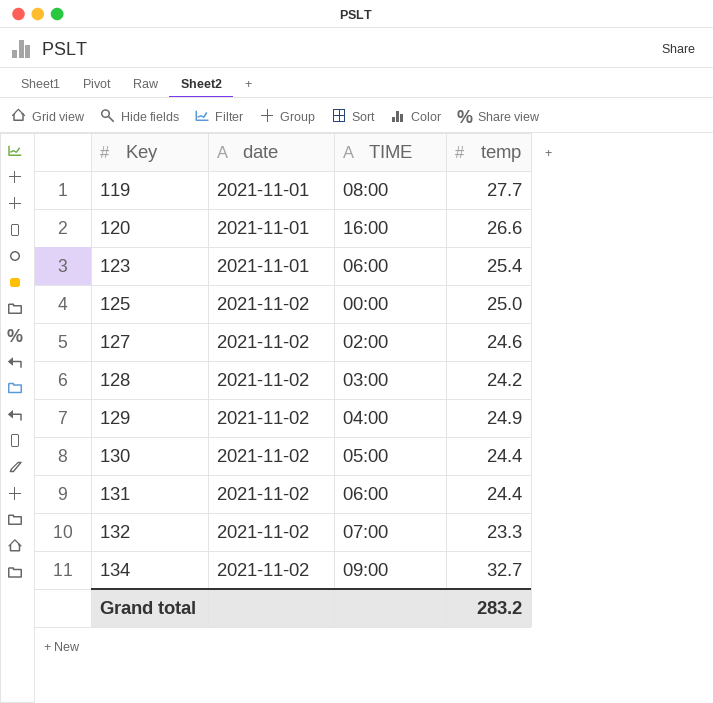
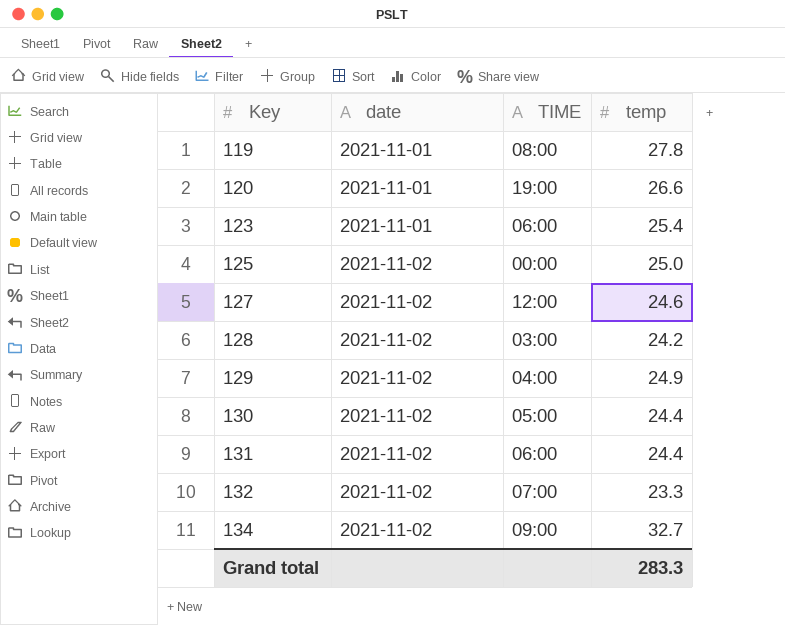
119 | temp: 27.7 -> 27.8
120 | TIME: 16:00 -> 19:00
127 | TIME: 02:00 -> 12:00
Grand total | temp: 283.2 -> 283.3

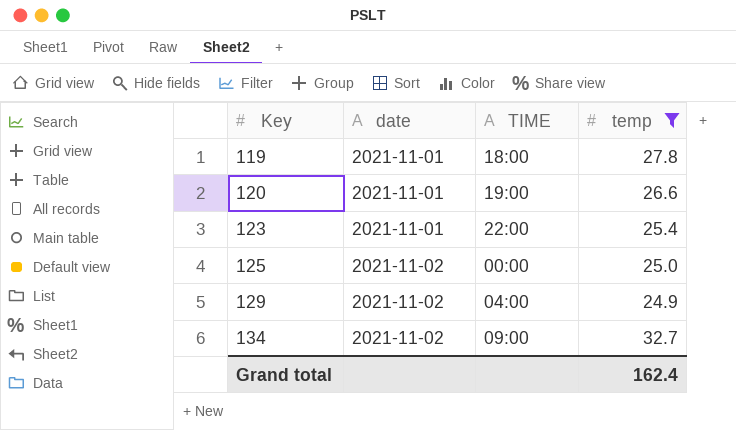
filter: none -> temp >= 24.9
119 | TIME: 08:00 -> 18:00
123 | TIME: 06:00 -> 22:00
Grand total | temp: 283.3 -> 162.4

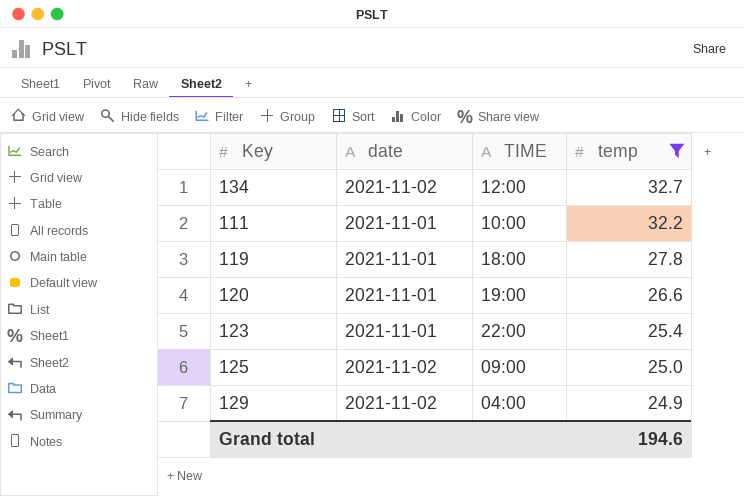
row order: Key ascending -> temp descending
134 | TIME: 09:00 -> 12:00
row 111: none -> 2021-11-01 | 10:00 | 32.2
125 | TIME: 00:00 -> 09:00
Grand total | temp: 162.4 -> 194.6

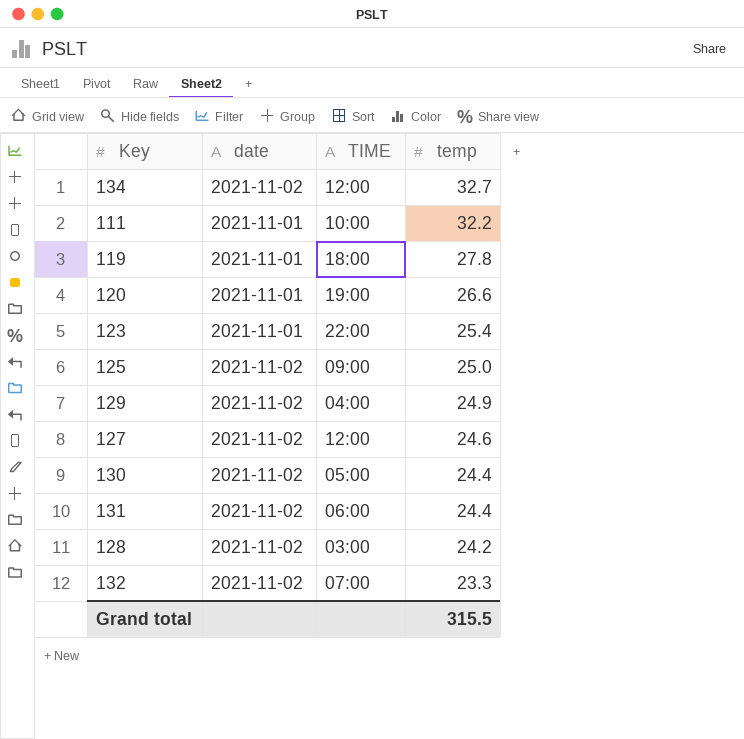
filter: temp >= 24.9 -> none
Grand total | temp: 194.6 -> 315.5

